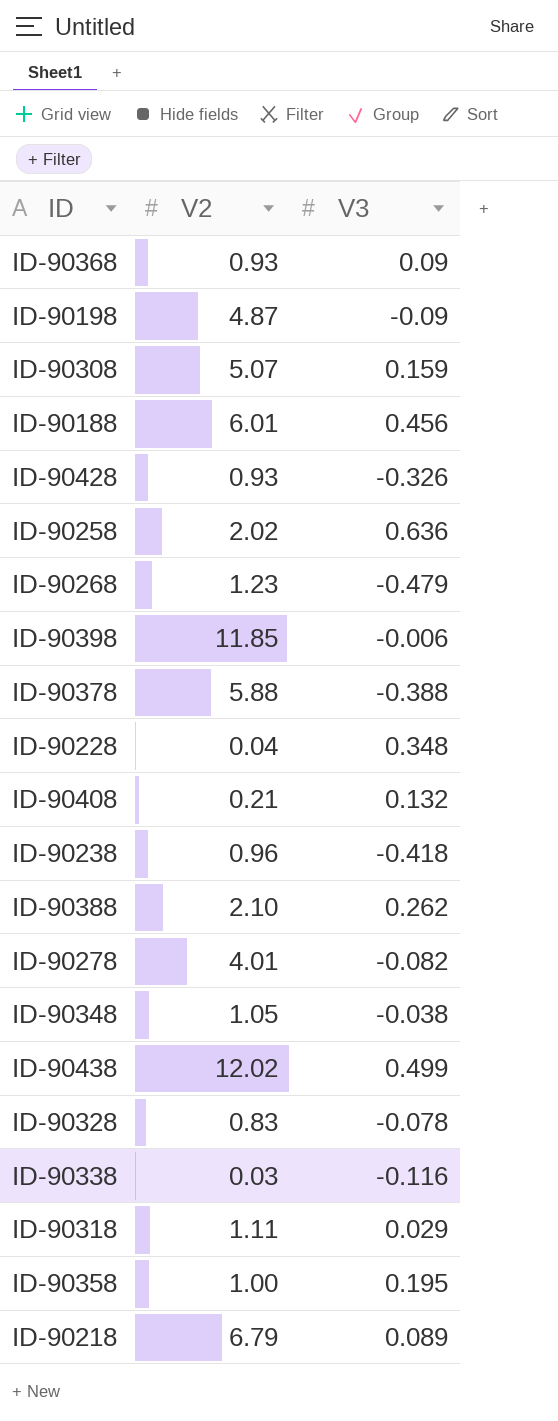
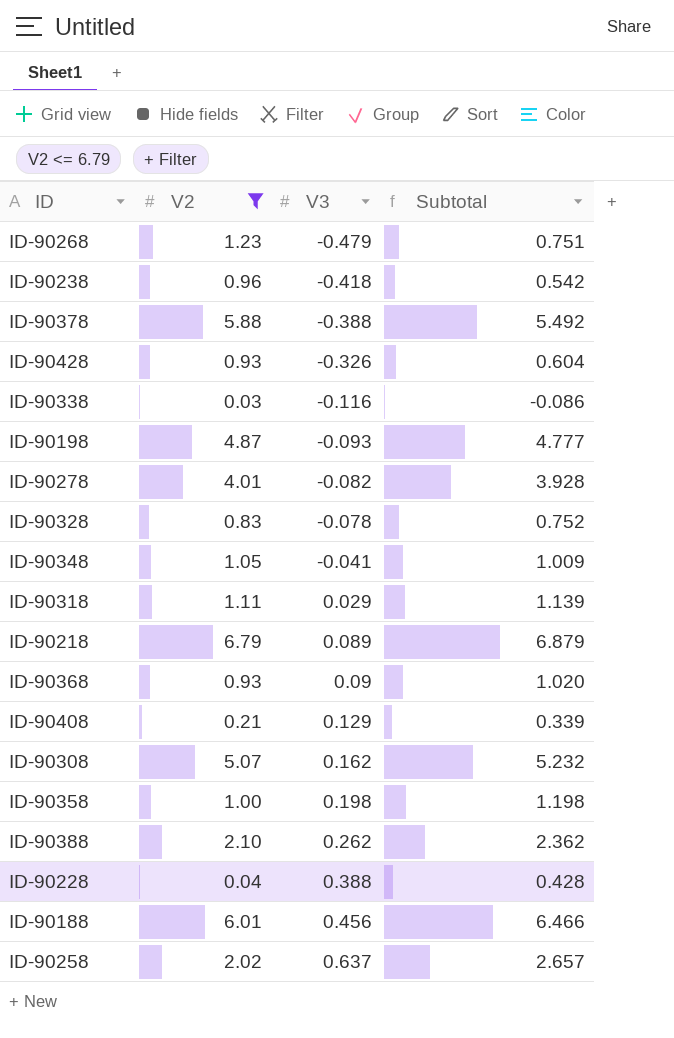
filter: none -> V2 <= 6.79
row order: none -> V3 ascending
column Subtotal | formula: none -> [V2] + [V3]
ID-90198 | V3: -0.09 -> -0.093
ID-90348 | V3: -0.038 -> -0.041
ID-90408 | V3: 0.132 -> 0.129
ID-90308 | V3: 0.159 -> 0.162
ID-90358 | V3: 0.195 -> 0.198
ID-90228 | V3: 0.348 -> 0.388
ID-90258 | V3: 0.636 -> 0.637

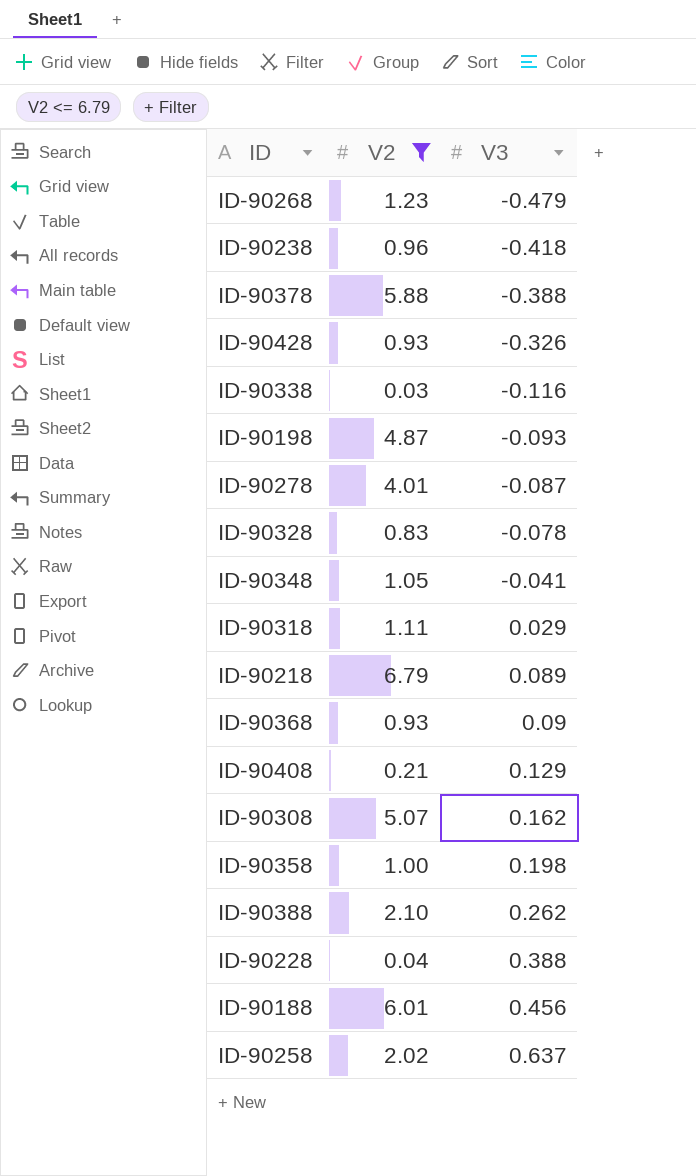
column Subtotal | formula: [V2] + [V3] -> none
ID-90278 | V3: -0.082 -> -0.087

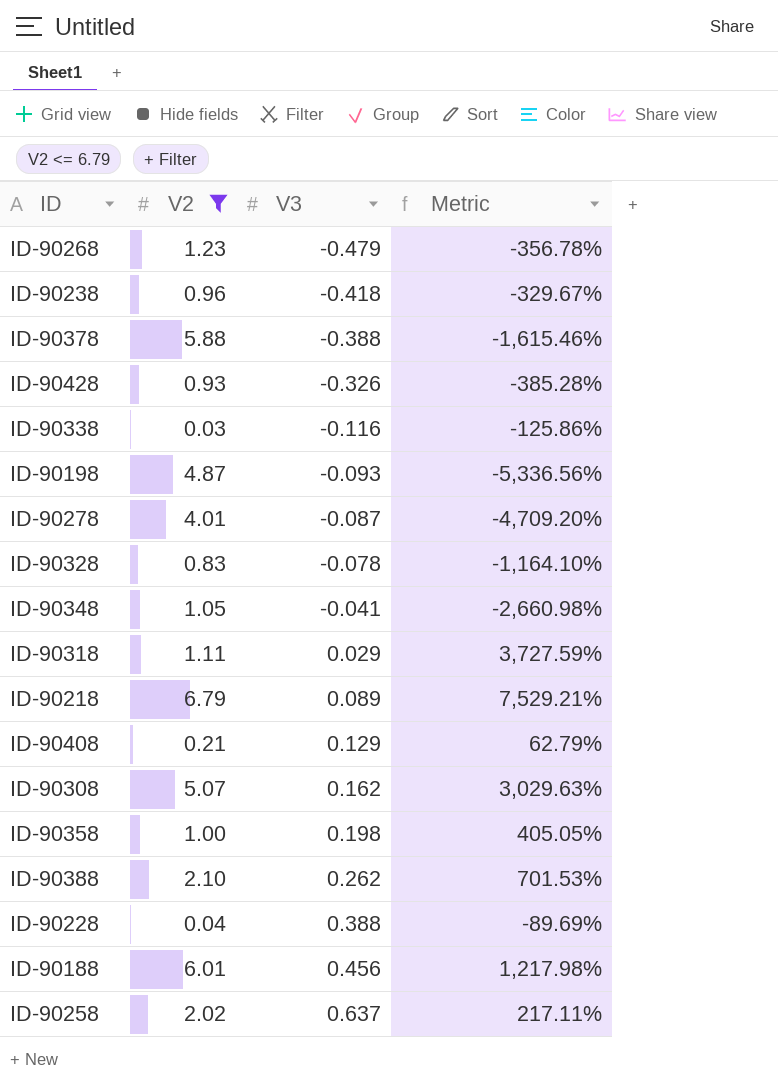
column Metric | formula: none -> ([V2] - [V3]) / [V3]
row ID-90368: 0.93 | 0.09 -> none

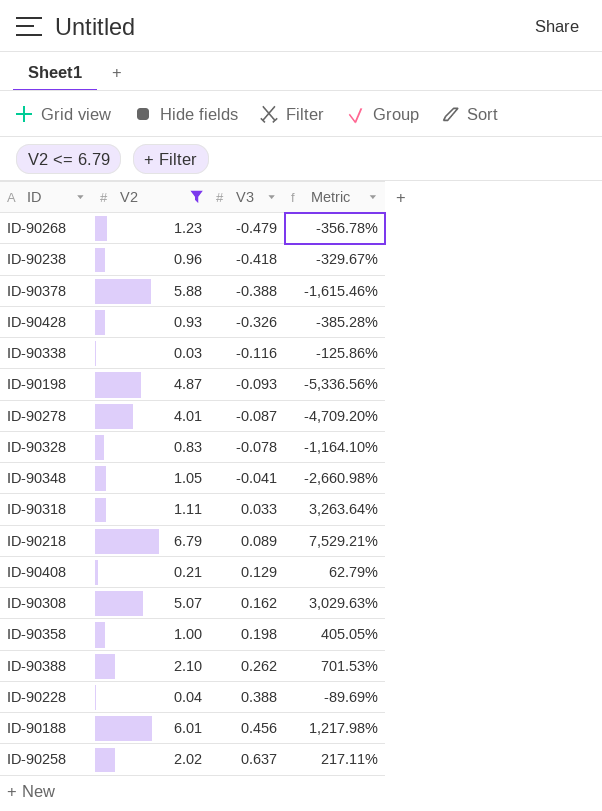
ID-90318 | V3: 0.029 -> 0.033
ID-90318 | Metric: 3,727.59% -> 3,263.64%

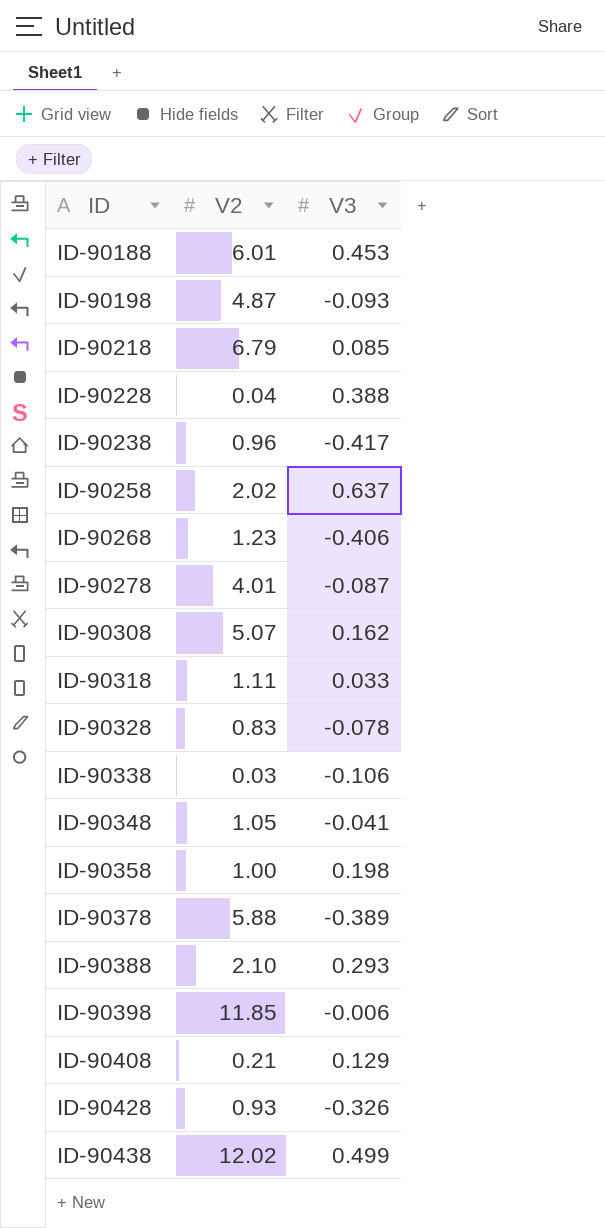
filter: V2 <= 6.79 -> none
row order: V3 ascending -> ID ascending
column Metric | formula: ([V2] - [V3]) / [V3] -> none
ID-90188 | V3: 0.456 -> 0.453
ID-90218 | V3: 0.089 -> 0.085
ID-90238 | V3: -0.418 -> -0.417
ID-90268 | V3: -0.479 -> -0.406
ID-90338 | V3: -0.116 -> -0.106
ID-90378 | V3: -0.388 -> -0.389
ID-90388 | V3: 0.262 -> 0.293

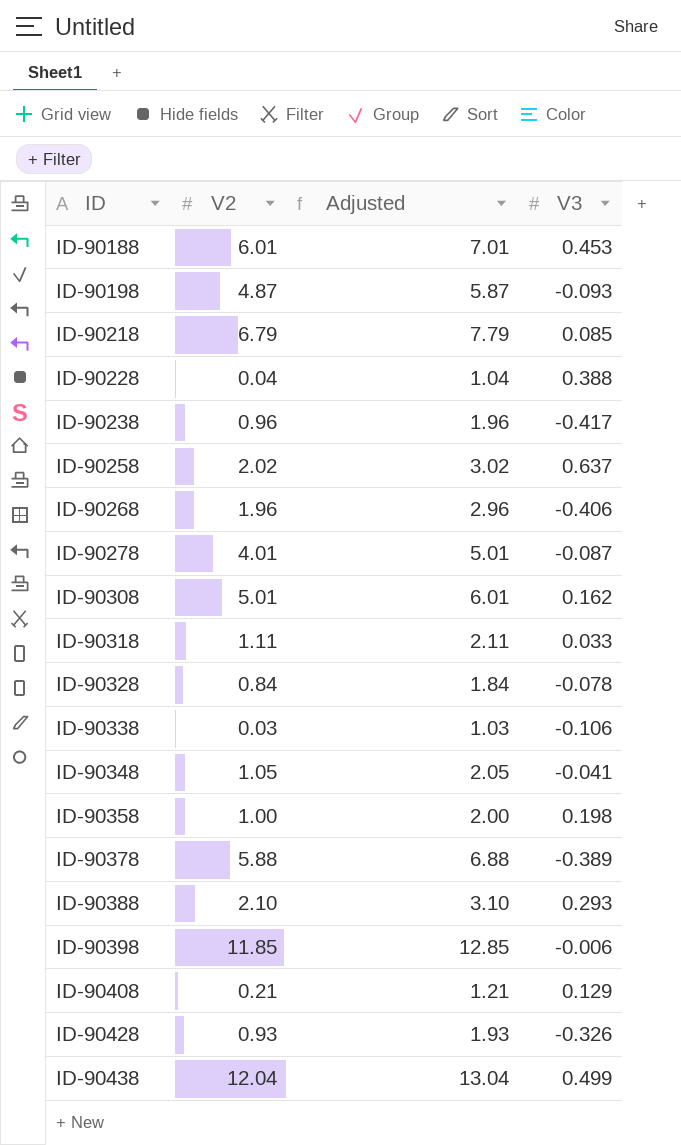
column Adjusted | formula: none -> [V2] + 1
ID-90268 | V2: 1.23 -> 1.96
ID-90308 | V2: 5.07 -> 5.01
ID-90328 | V2: 0.83 -> 0.84
ID-90438 | V2: 12.02 -> 12.04

